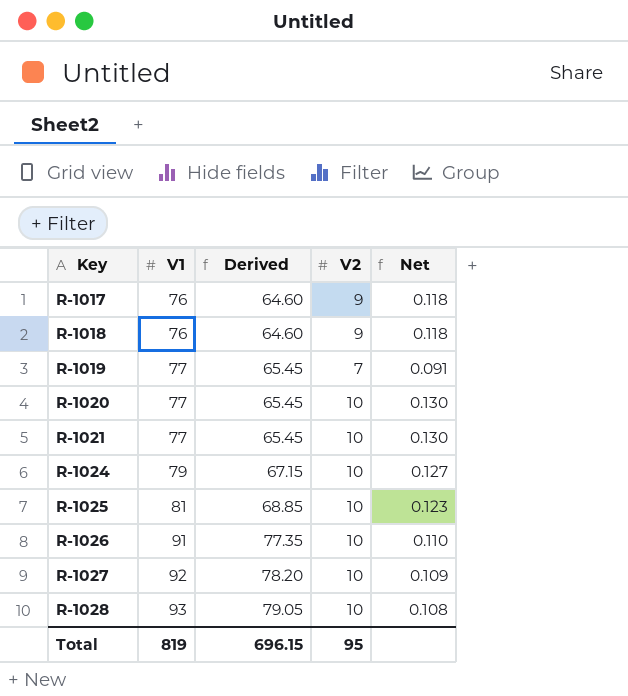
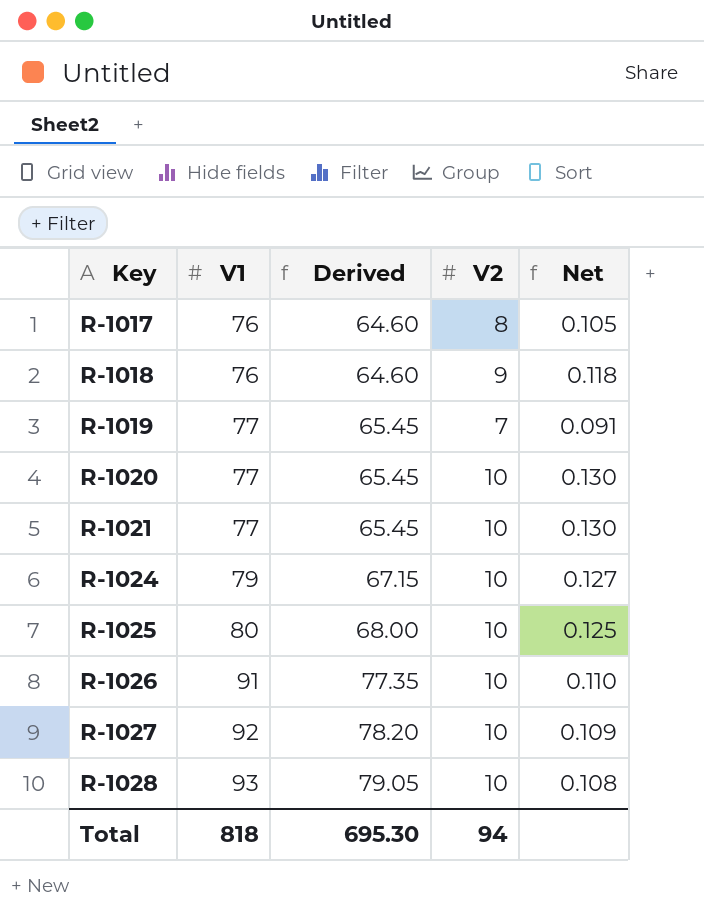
R-1017 | V2: 9 -> 8
R-1017 | Net: 0.118 -> 0.105
R-1025 | V1: 81 -> 80
R-1025 | Derived: 68.85 -> 68.00
R-1025 | Net: 0.123 -> 0.125
Total | V1: 819 -> 818
Total | Derived: 696.15 -> 695.30
Total | V2: 95 -> 94

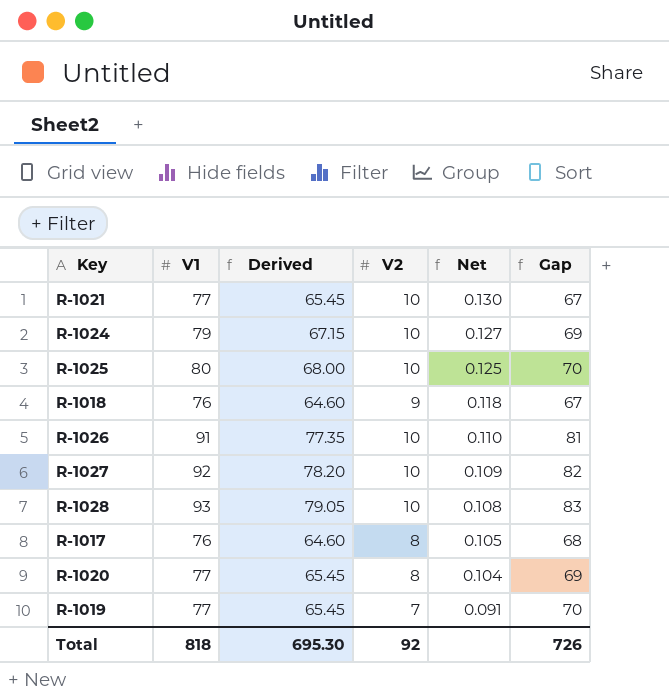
row order: Key ascending -> Net descending
column Gap | formula: none -> [V1] - [V2]
R-1020 | V2: 10 -> 8
R-1020 | Net: 0.130 -> 0.104
Total | V2: 94 -> 92

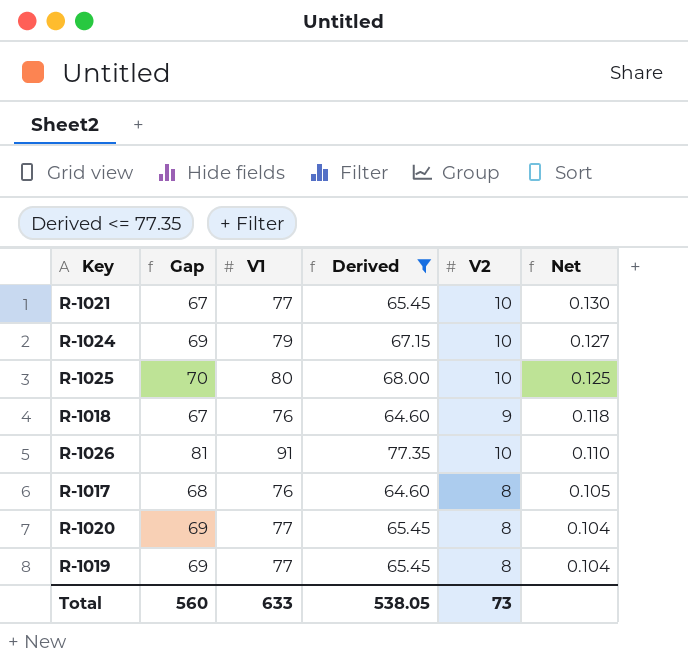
filter: none -> Derived <= 77.35
column Gap | position: 6 -> 2
R-1019 | Gap: 70 -> 69
R-1019 | V2: 7 -> 8
R-1019 | Net: 0.091 -> 0.104
Total | Gap: 726 -> 560
Total | V1: 818 -> 633
Total | Derived: 695.30 -> 538.05
Total | V2: 92 -> 73

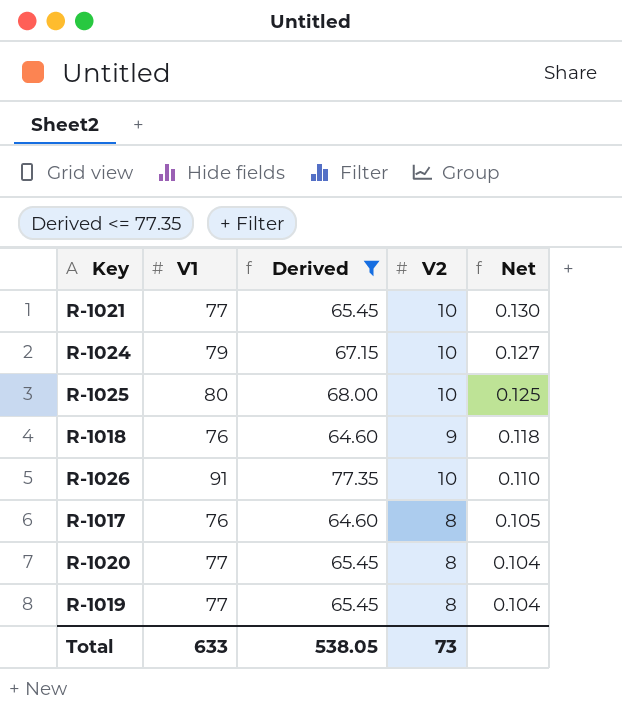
column Gap | formula: [V1] - [V2] -> none

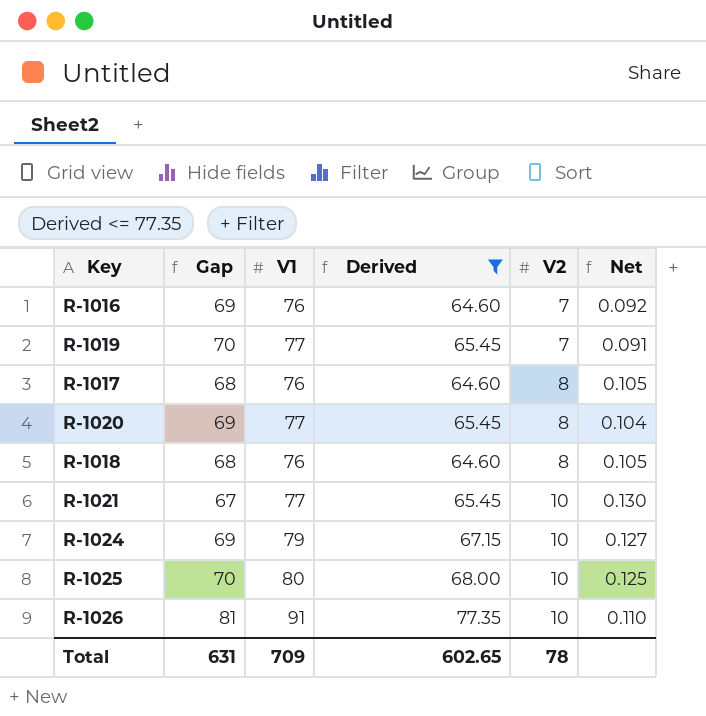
row order: Net descending -> V2 ascending
column Gap | formula: none -> [V1] - [V2]
row R-1016: none -> 69 | 76 | 64.60 | 7 | 0.092
R-1019 | V2: 8 -> 7
R-1019 | Net: 0.104 -> 0.091
R-1018 | V2: 9 -> 8
R-1018 | Net: 0.118 -> 0.105
Total | V1: 633 -> 709
Total | Derived: 538.05 -> 602.65
Total | V2: 73 -> 78

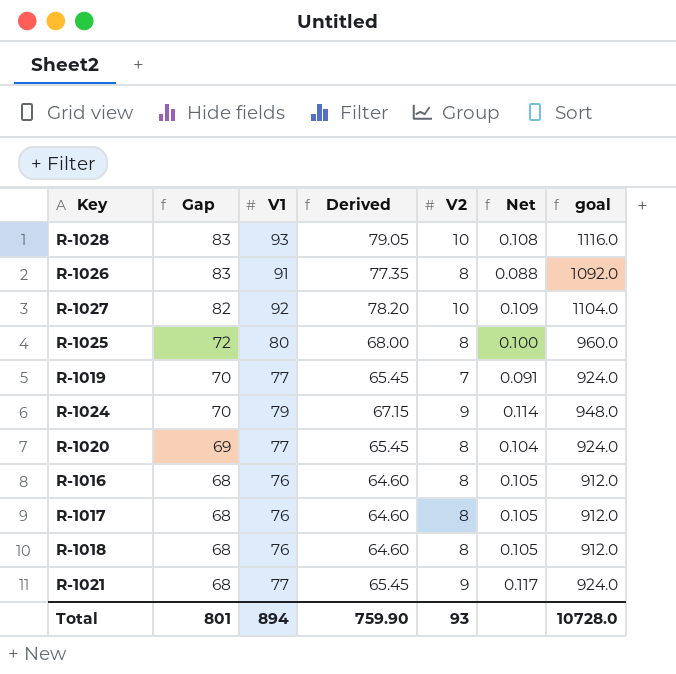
filter: Derived <= 77.35 -> none
row order: V2 ascending -> Gap descending
column goal | formula: none -> [V1] * 12
R-1026 | Gap: 81 -> 83
R-1026 | V2: 10 -> 8
R-1026 | Net: 0.110 -> 0.088
R-1025 | Gap: 70 -> 72
R-1025 | V2: 10 -> 8
R-1025 | Net: 0.125 -> 0.100
R-1024 | Gap: 69 -> 70
R-1024 | V2: 10 -> 9
R-1024 | Net: 0.127 -> 0.114
R-1016 | Gap: 69 -> 68
R-1016 | V2: 7 -> 8
R-1016 | Net: 0.092 -> 0.105
R-1021 | Gap: 67 -> 68
R-1021 | V2: 10 -> 9
R-1021 | Net: 0.130 -> 0.117
Total | Gap: 631 -> 801
Total | V1: 709 -> 894
Total | Derived: 602.65 -> 759.90
Total | V2: 78 -> 93

